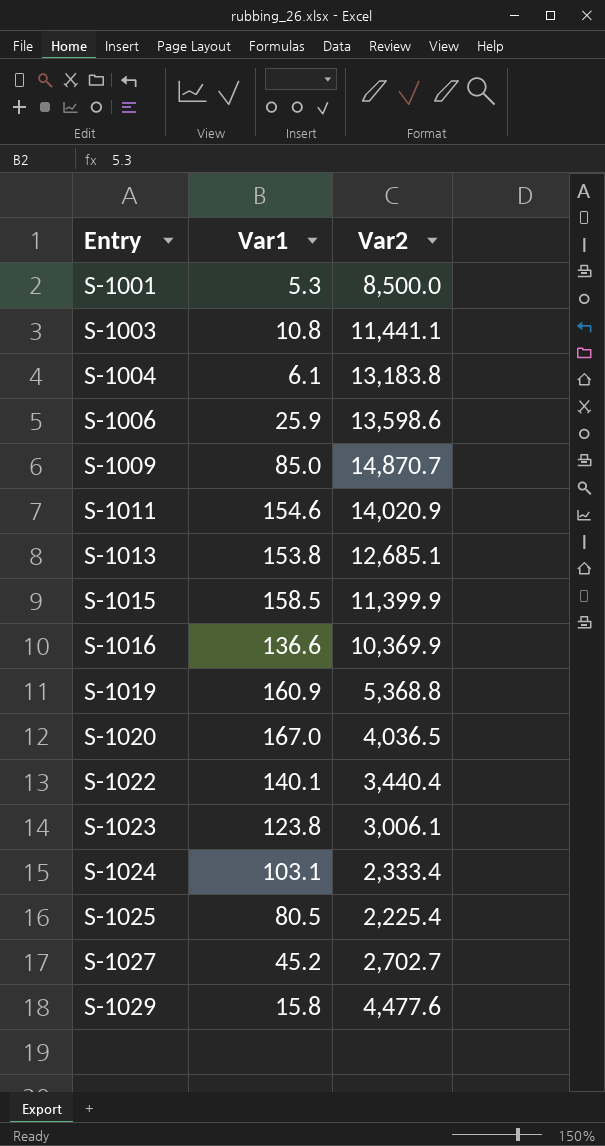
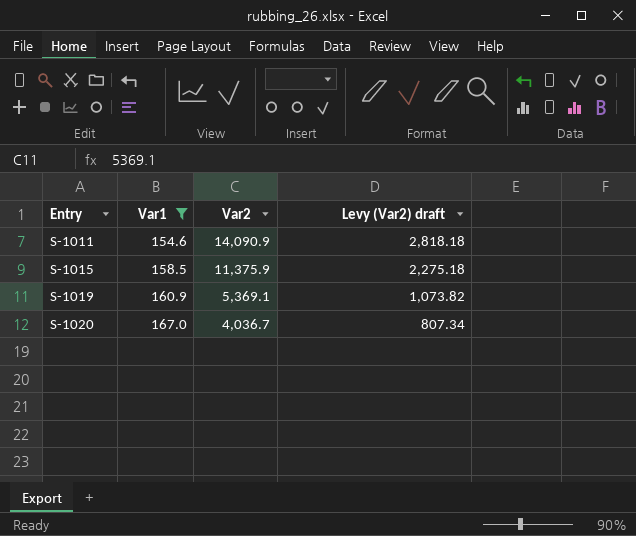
filter: none -> Var1 >= 154.6
column Levy (Var2) draft | formula: none -> [Var2] * 0.2
S-1011 | Var2: 14,020.9 -> 14,090.9
S-1015 | Var2: 11,399.9 -> 11,375.9
S-1019 | Var2: 5,368.8 -> 5,369.1
S-1020 | Var2: 4,036.5 -> 4,036.7

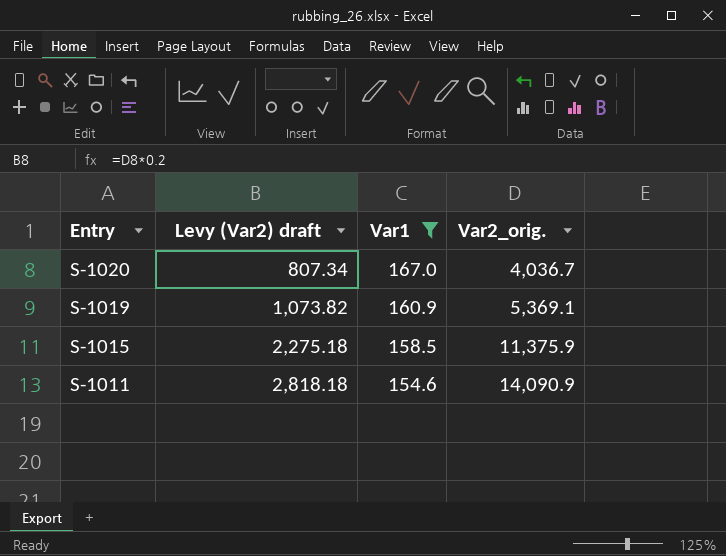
row order: Entry ascending -> Entry descending
column Levy (Var2) draft | position: 4 -> 2
column name: Var2 -> Var2_orig.

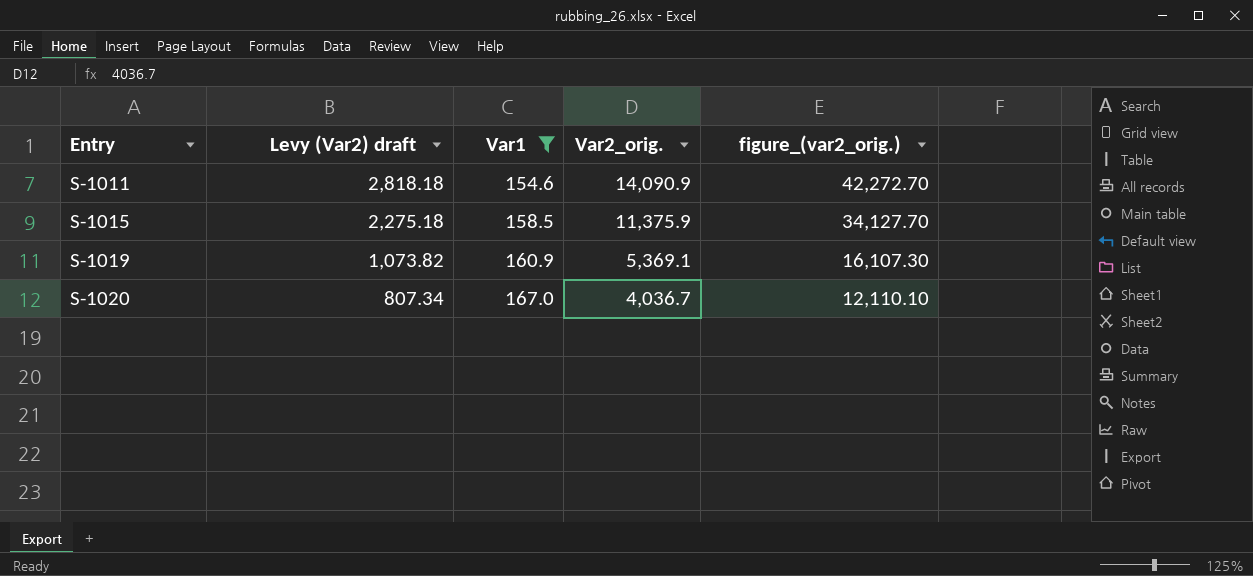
row order: Entry descending -> Entry ascending
column figure_(var2_orig.) | formula: none -> [Var2_orig.] * 3

